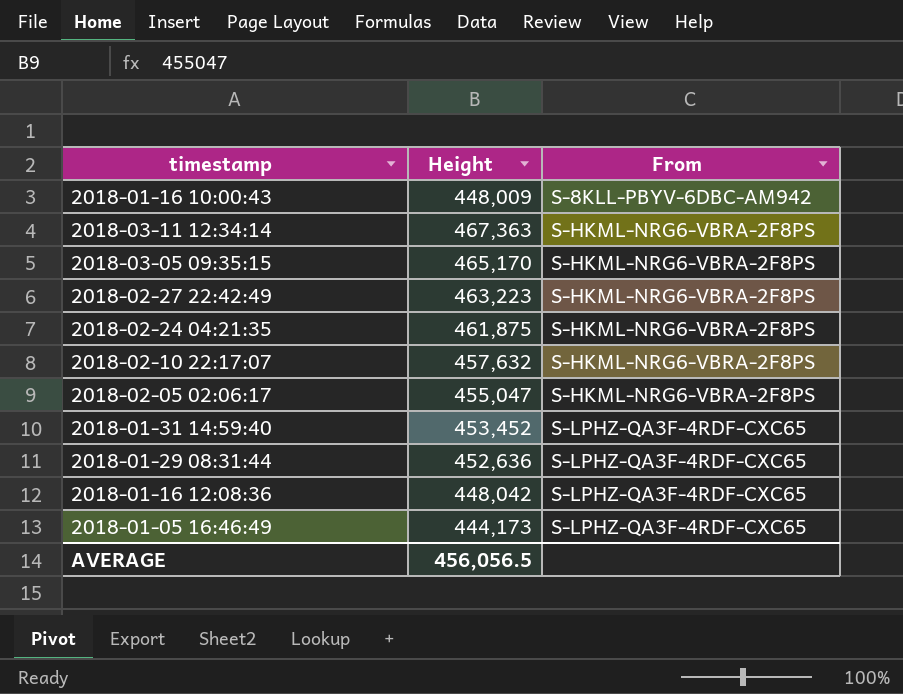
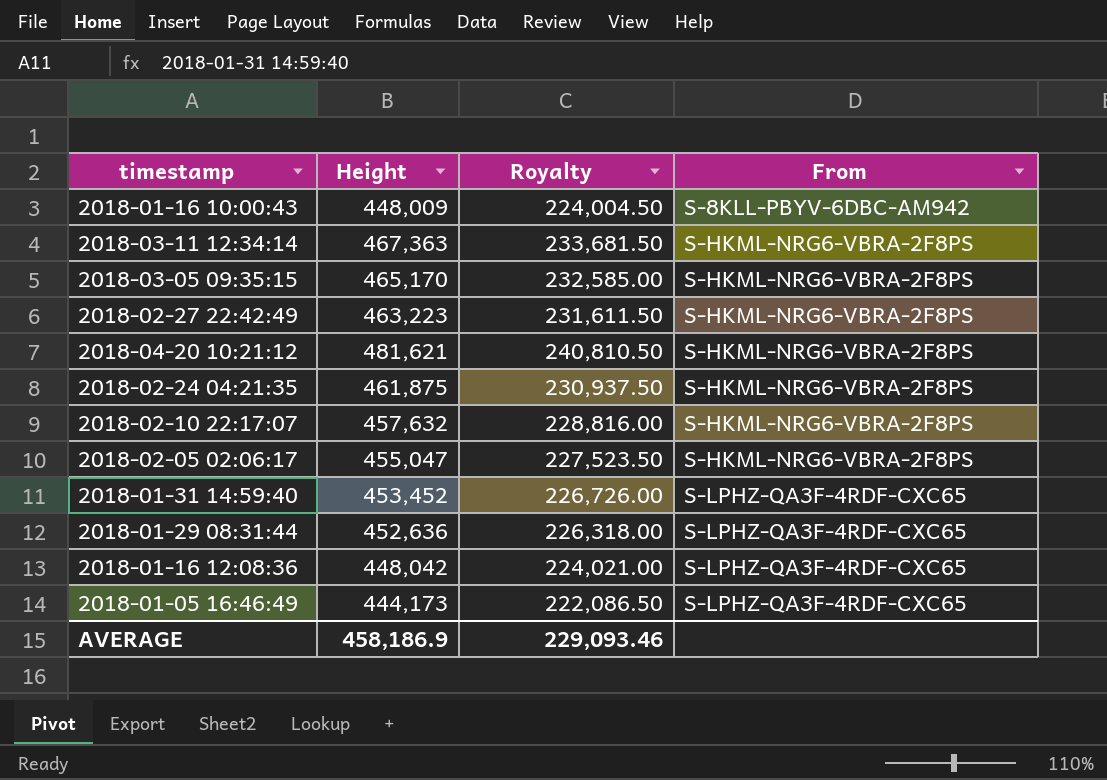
column Royalty | formula: none -> [Height] * 0.5
row 2018-04-20 10:21:12: none -> 481,621 | 240,810.50 | S-HKML-NRG6-VBRA-2F8PS
AVERAGE | Height: 456,056.5 -> 458,186.9

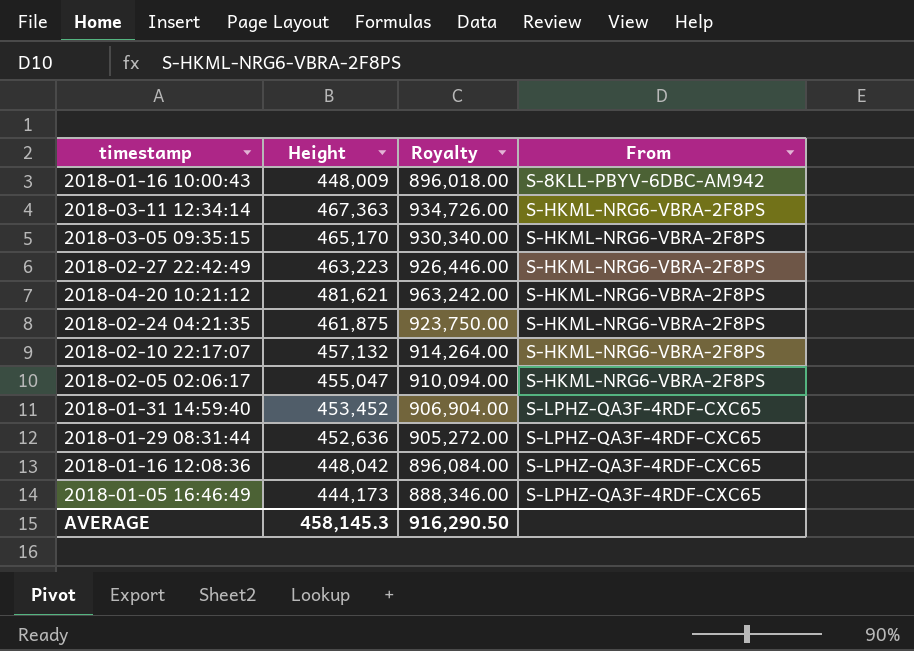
column Royalty | formula: [Height] * 0.5 -> [Height] * 2
2018-02-10 22:17:07 | Height: 457,632 -> 457,132
AVERAGE | Height: 458,186.9 -> 458,145.3
AVERAGE | Royalty: 229,093.46 -> 916,290.50

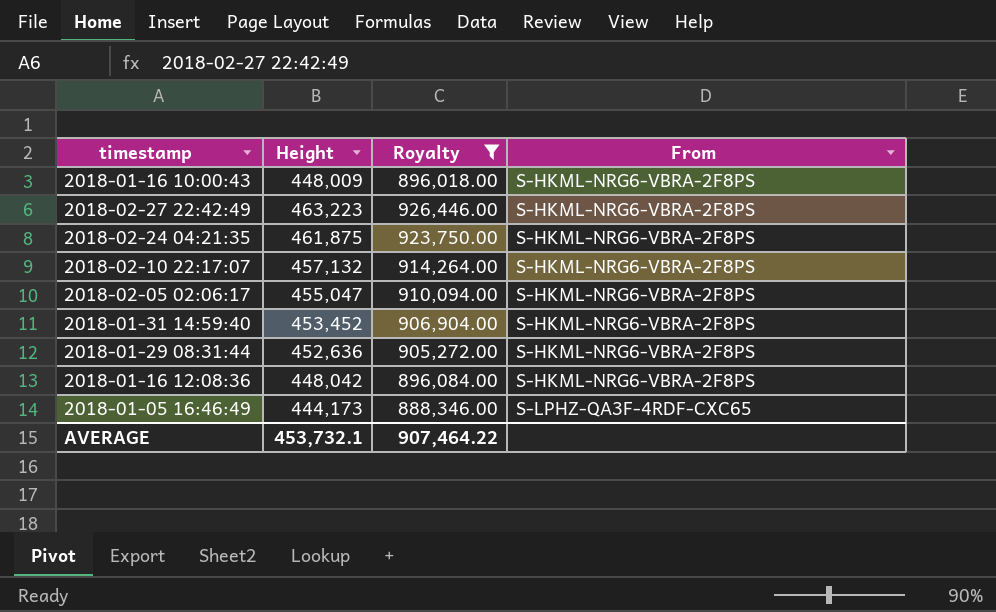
filter: none -> Royalty <= 926,446.00
2018-01-16 10:00:43 | From: S-8KLL-PBYV-6DBC-AM942 -> S-HKML-NRG6-VBRA-2F8PS
2018-01-31 14:59:40 | From: S-LPHZ-QA3F-4RDF-CXC65 -> S-HKML-NRG6-VBRA-2F8PS
2018-01-29 08:31:44 | From: S-LPHZ-QA3F-4RDF-CXC65 -> S-HKML-NRG6-VBRA-2F8PS
2018-01-16 12:08:36 | From: S-LPHZ-QA3F-4RDF-CXC65 -> S-HKML-NRG6-VBRA-2F8PS
AVERAGE | Height: 458,145.3 -> 453,732.1
AVERAGE | Royalty: 916,290.50 -> 907,464.22

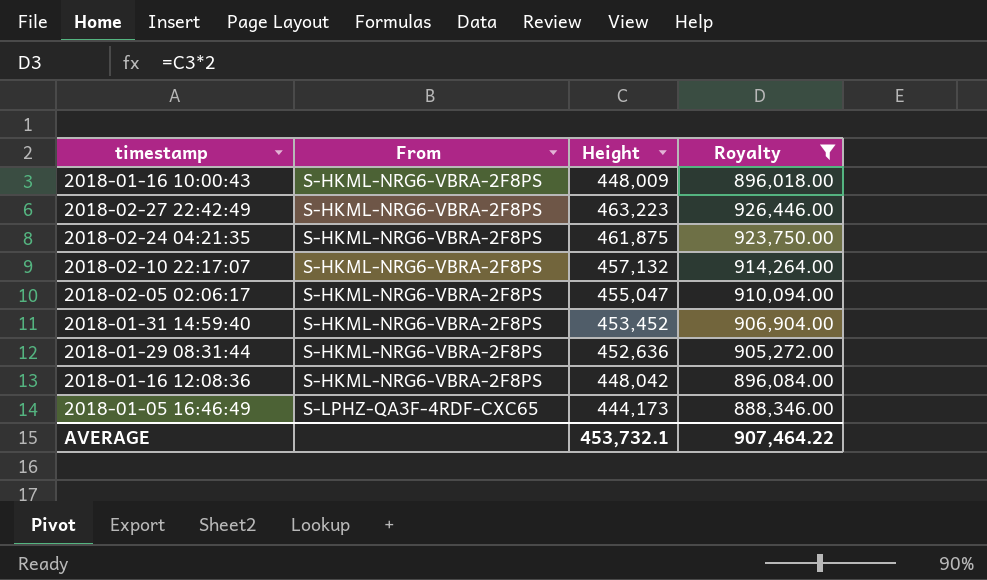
column From | position: 4 -> 2

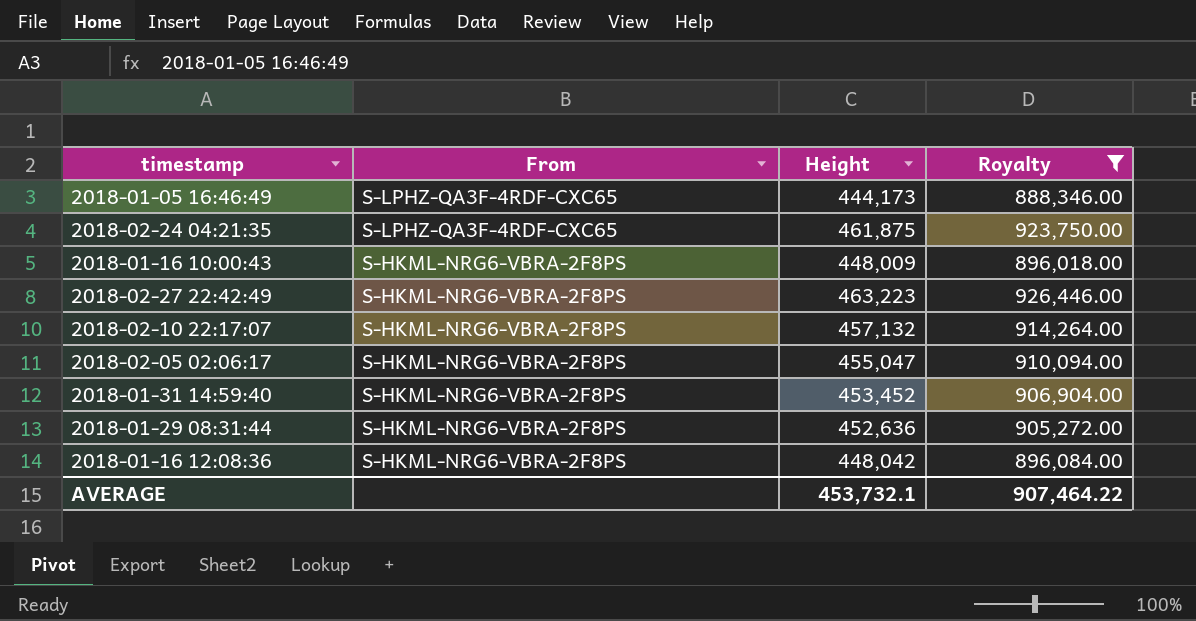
row order: From ascending -> From descending
2018-02-24 04:21:35 | From: S-HKML-NRG6-VBRA-2F8PS -> S-LPHZ-QA3F-4RDF-CXC65

